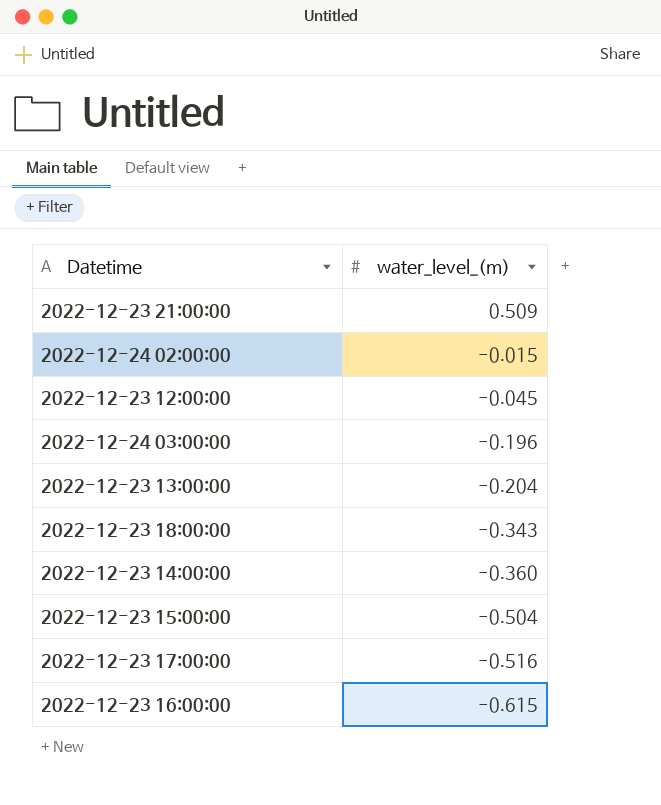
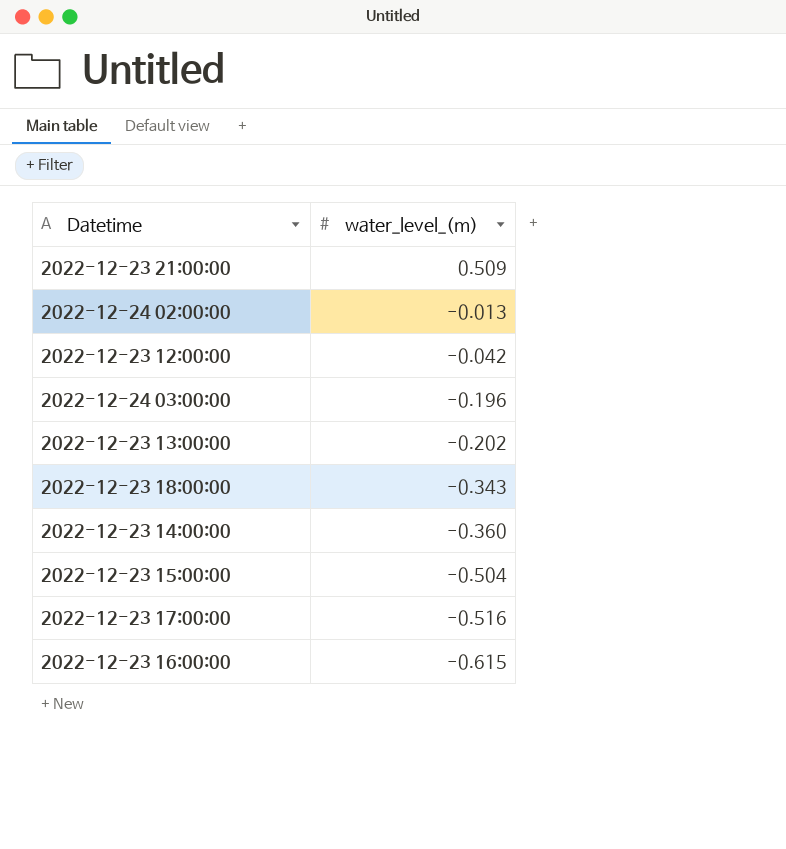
2022-12-24 02:00:00 | water_level_(m): -0.015 -> -0.013
2022-12-23 12:00:00 | water_level_(m): -0.045 -> -0.042
2022-12-23 13:00:00 | water_level_(m): -0.204 -> -0.202

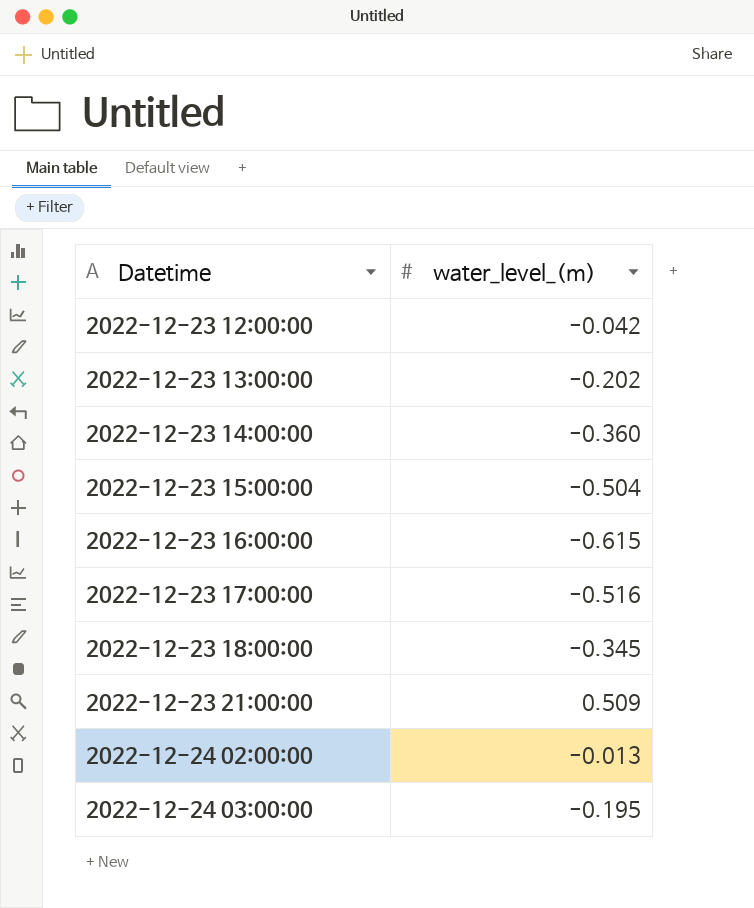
row order: water_level_(m) descending -> Datetime ascending
2022-12-23 18:00:00 | water_level_(m): -0.343 -> -0.345
2022-12-24 03:00:00 | water_level_(m): -0.196 -> -0.195

